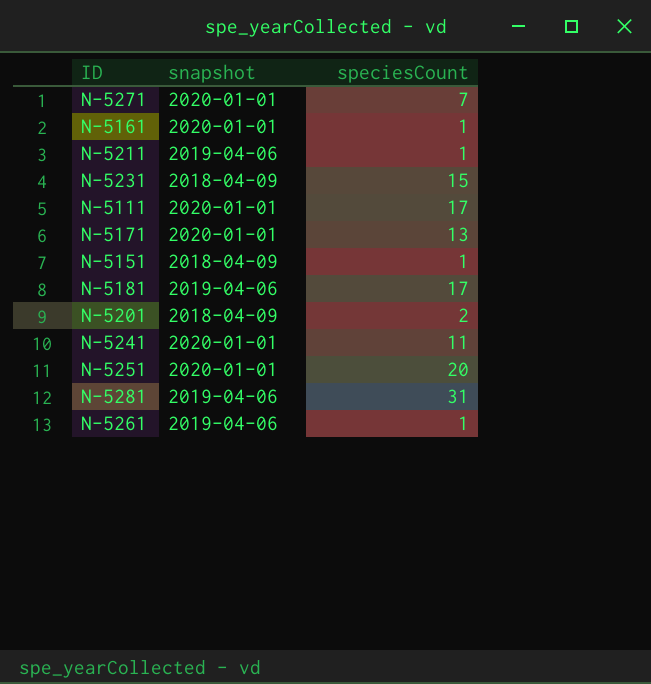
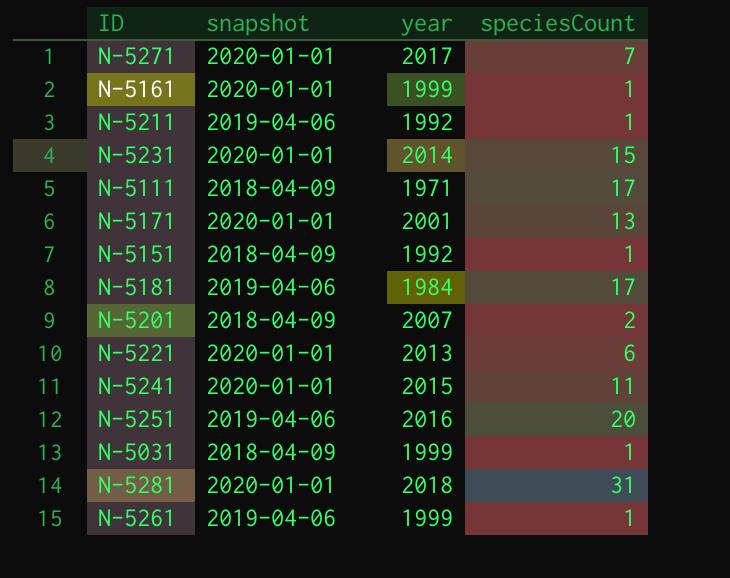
column year | position: none -> 3
N-5231 | snapshot: 2018-04-09 -> 2020-01-01
N-5111 | snapshot: 2020-01-01 -> 2018-04-09
row N-5221: none -> 2020-01-01 | 2013 | 6
N-5251 | snapshot: 2020-01-01 -> 2019-04-06
row N-5031: none -> 2018-04-09 | 1999 | 1
N-5281 | snapshot: 2019-04-06 -> 2020-01-01

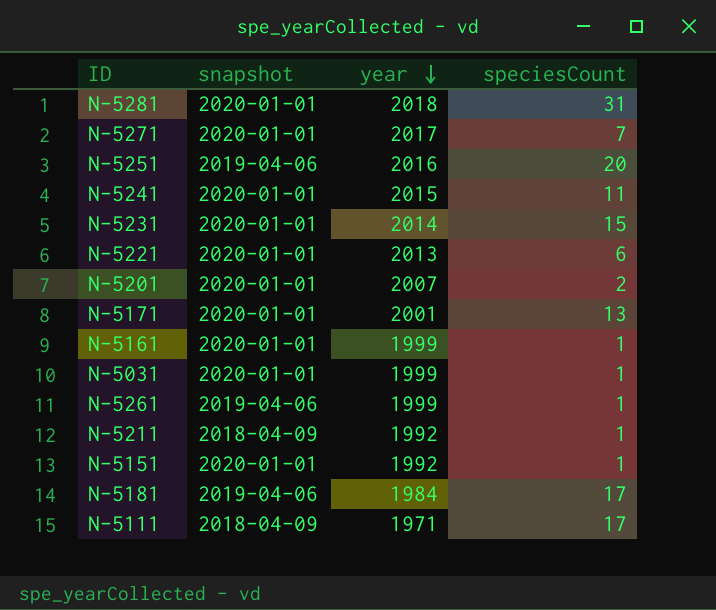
row order: none -> year descending
N-5201 | snapshot: 2018-04-09 -> 2020-01-01
N-5031 | snapshot: 2018-04-09 -> 2020-01-01
N-5211 | snapshot: 2019-04-06 -> 2018-04-09
N-5151 | snapshot: 2018-04-09 -> 2020-01-01

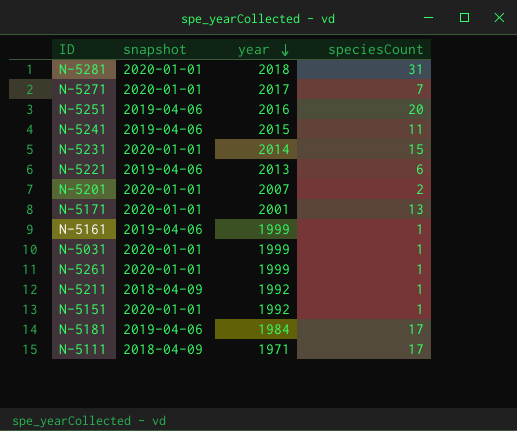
N-5241 | snapshot: 2020-01-01 -> 2019-04-06
N-5221 | snapshot: 2020-01-01 -> 2019-04-06
N-5161 | snapshot: 2020-01-01 -> 2019-04-06
N-5261 | snapshot: 2019-04-06 -> 2020-01-01

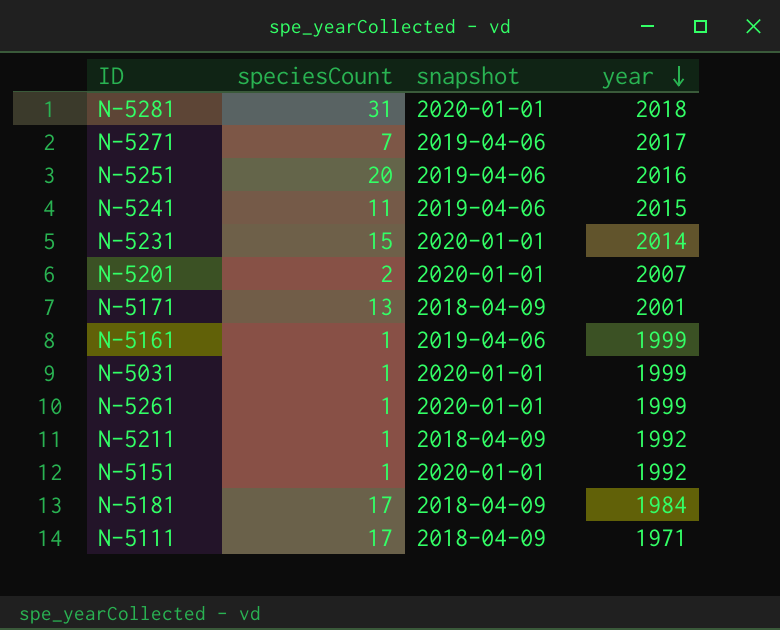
column speciesCount | position: 4 -> 2
row N-5221: 2019-04-06 | 2013 | 6 -> none
N-5271 | snapshot: 2020-01-01 -> 2019-04-06
N-5171 | snapshot: 2020-01-01 -> 2018-04-09
N-5181 | snapshot: 2019-04-06 -> 2018-04-09

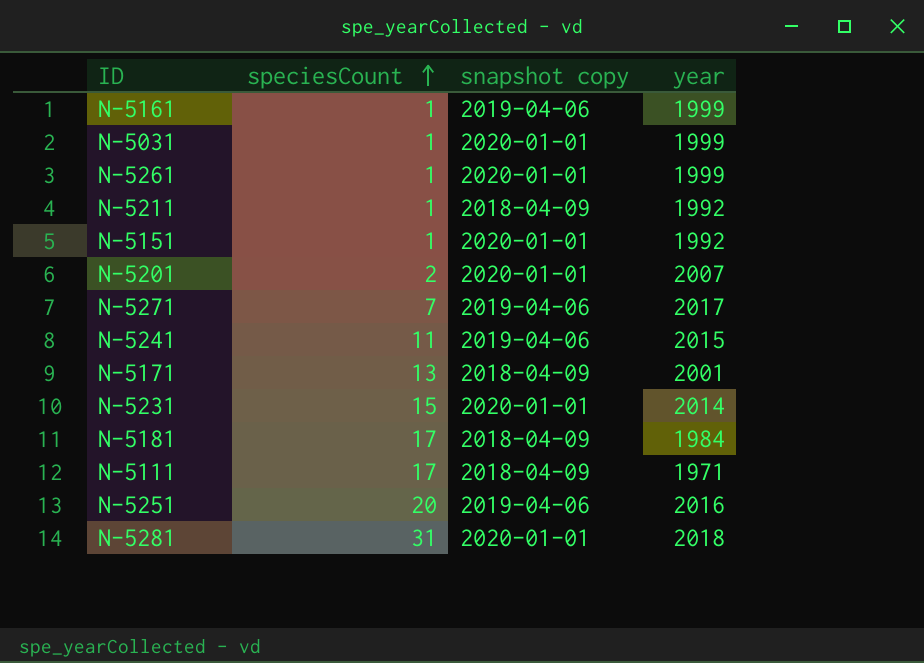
row order: year descending -> speciesCount ascending
column name: snapshot -> snapshot copy

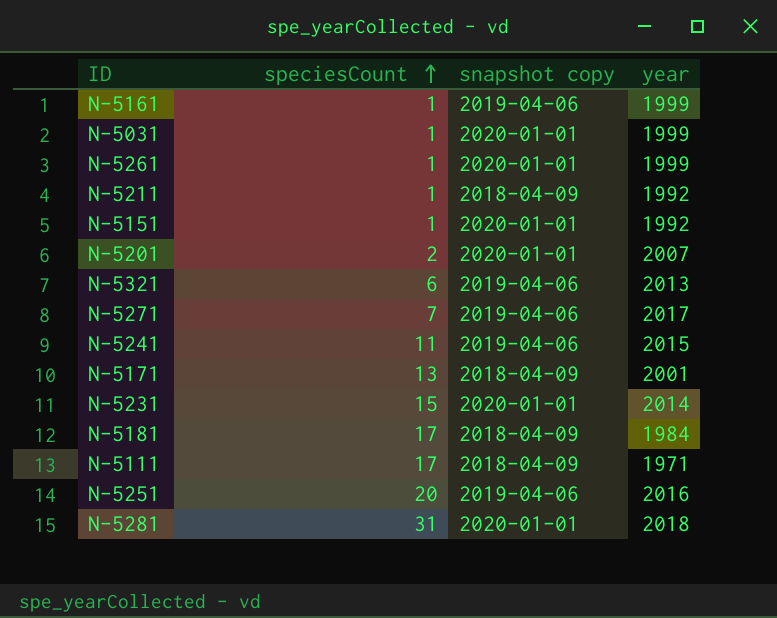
row N-5321: none -> 6 | 2019-04-06 | 2013

